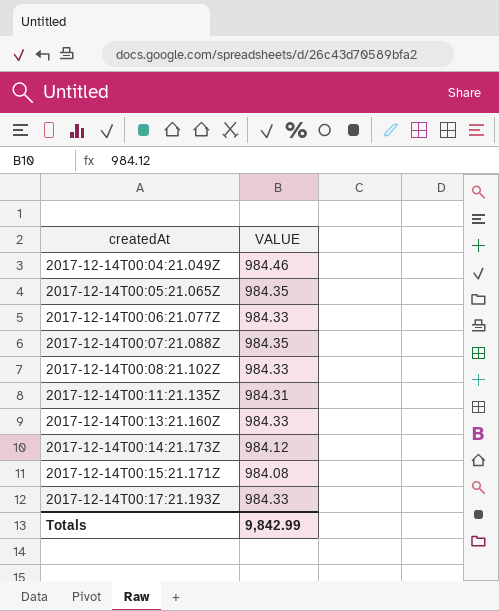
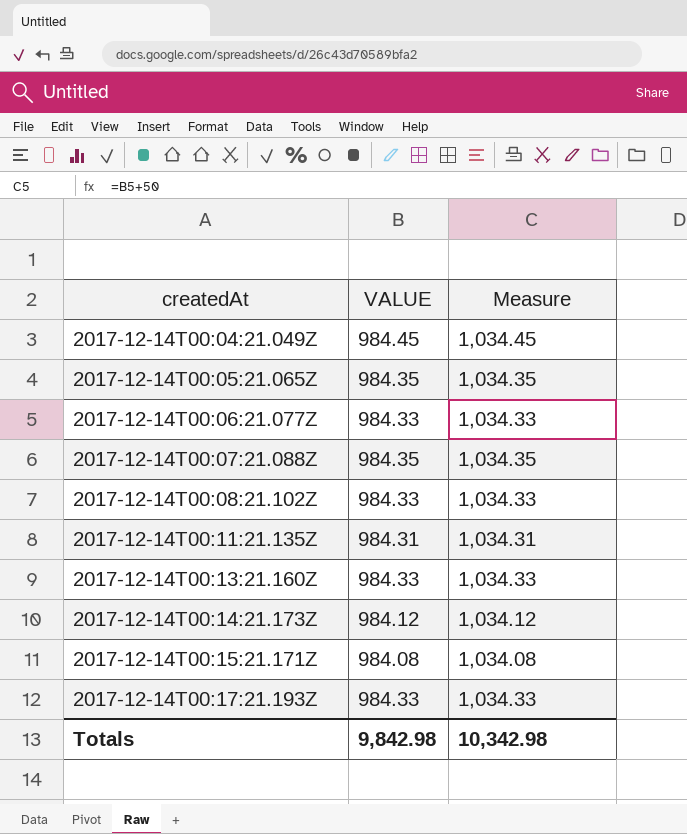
column Measure | formula: none -> [VALUE] + 50
2017-12-14T00:04:21.049Z | VALUE: 984.46 -> 984.45
Totals | VALUE: 9,842.99 -> 9,842.98

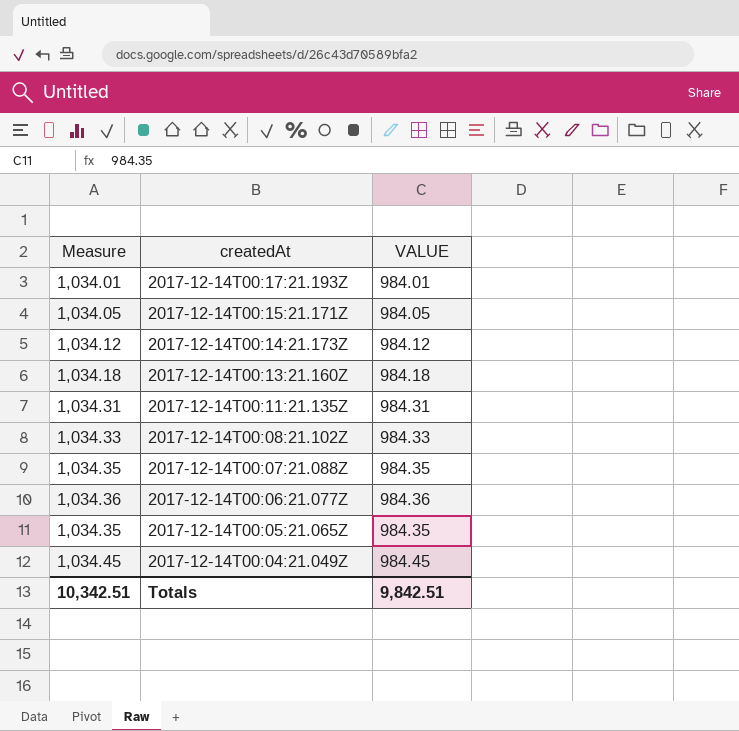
row order: createdAt ascending -> createdAt descending
column Measure | position: 3 -> 1
2017-12-14T00:17:21.193Z | Measure: 1,034.33 -> 1,034.01
2017-12-14T00:17:21.193Z | VALUE: 984.33 -> 984.01
2017-12-14T00:15:21.171Z | Measure: 1,034.08 -> 1,034.05
2017-12-14T00:15:21.171Z | VALUE: 984.08 -> 984.05
2017-12-14T00:13:21.160Z | Measure: 1,034.33 -> 1,034.18
2017-12-14T00:13:21.160Z | VALUE: 984.33 -> 984.18
2017-12-14T00:06:21.077Z | Measure: 1,034.33 -> 1,034.36
2017-12-14T00:06:21.077Z | VALUE: 984.33 -> 984.36
Totals | Measure: 10,342.98 -> 10,342.51
Totals | VALUE: 9,842.98 -> 9,842.51

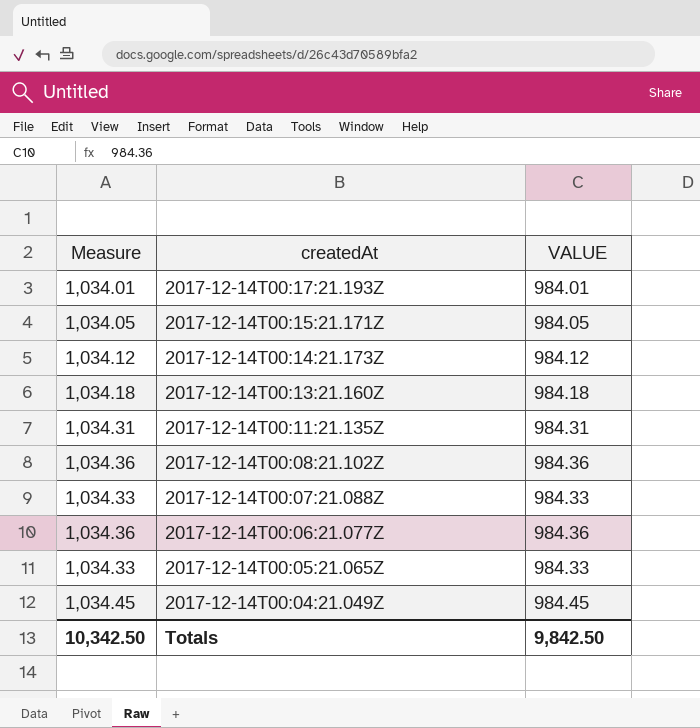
2017-12-14T00:08:21.102Z | Measure: 1,034.33 -> 1,034.36
2017-12-14T00:08:21.102Z | VALUE: 984.33 -> 984.36
2017-12-14T00:07:21.088Z | Measure: 1,034.35 -> 1,034.33
2017-12-14T00:07:21.088Z | VALUE: 984.35 -> 984.33
2017-12-14T00:05:21.065Z | Measure: 1,034.35 -> 1,034.33
2017-12-14T00:05:21.065Z | VALUE: 984.35 -> 984.33
Totals | Measure: 10,342.51 -> 10,342.50
Totals | VALUE: 9,842.51 -> 9,842.50

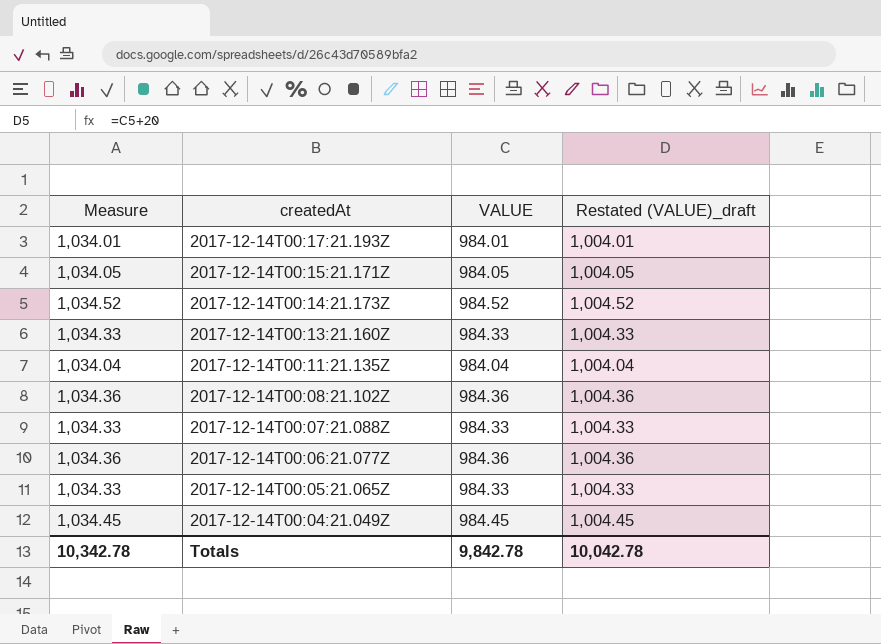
column Restated (VALUE)_draft | formula: none -> [VALUE] + 20
2017-12-14T00:14:21.173Z | Measure: 1,034.12 -> 1,034.52
2017-12-14T00:14:21.173Z | VALUE: 984.12 -> 984.52
2017-12-14T00:13:21.160Z | Measure: 1,034.18 -> 1,034.33
2017-12-14T00:13:21.160Z | VALUE: 984.18 -> 984.33
2017-12-14T00:11:21.135Z | Measure: 1,034.31 -> 1,034.04
2017-12-14T00:11:21.135Z | VALUE: 984.31 -> 984.04
Totals | Measure: 10,342.50 -> 10,342.78
Totals | VALUE: 9,842.50 -> 9,842.78

